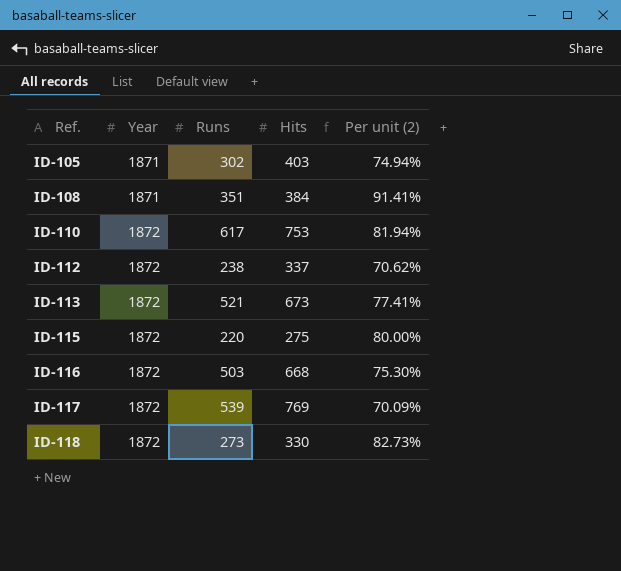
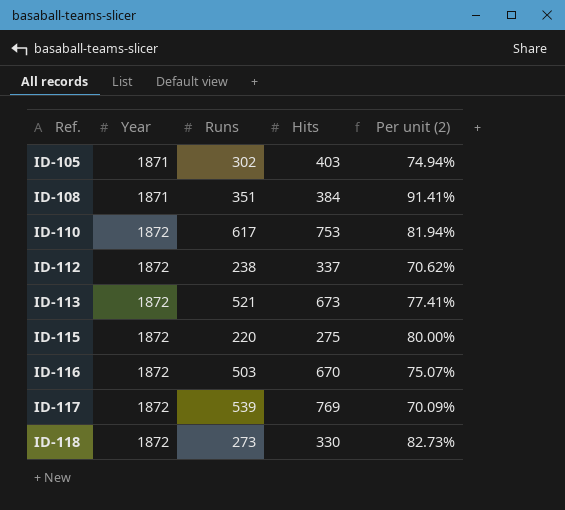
ID-116 | Hits: 668 -> 670
ID-116 | Per unit (2): 75.30% -> 75.07%

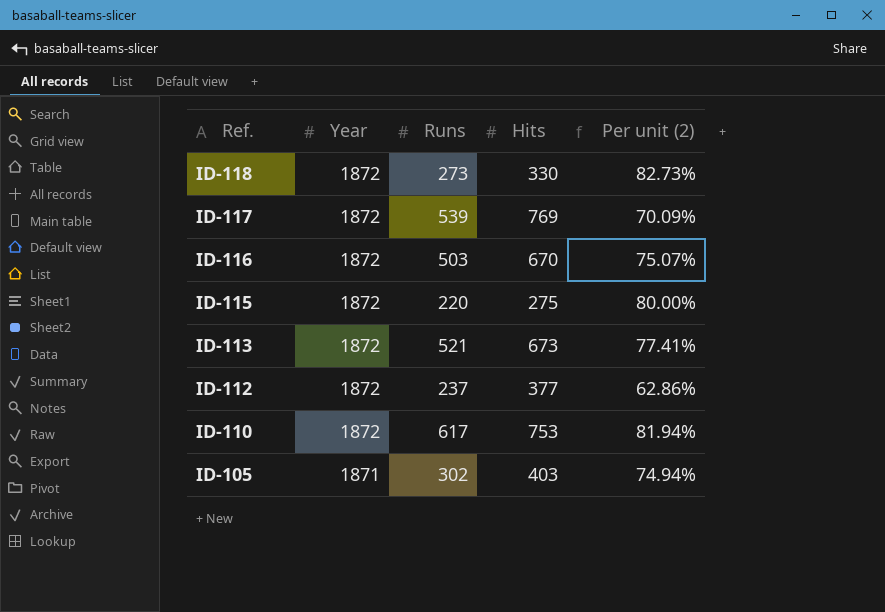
row order: Ref. ascending -> Ref. descending
row ID-108: 1871 | 351 | 384 | 91.41% -> none
ID-112 | Runs: 238 -> 237
ID-112 | Hits: 337 -> 377
ID-112 | Per unit (2): 70.62% -> 62.86%

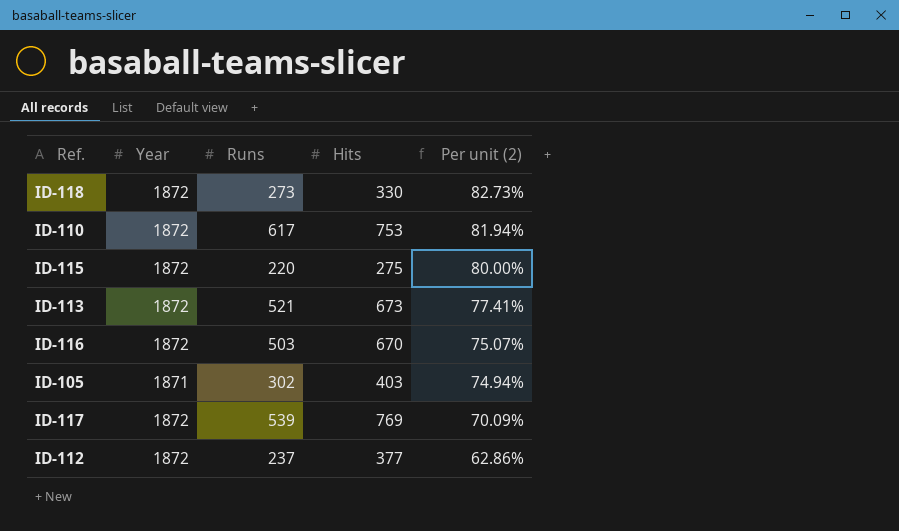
row order: Ref. descending -> Per unit (2) descending

